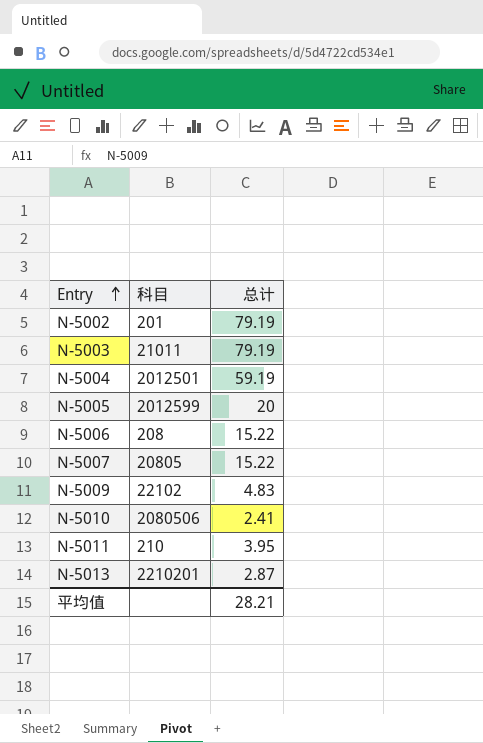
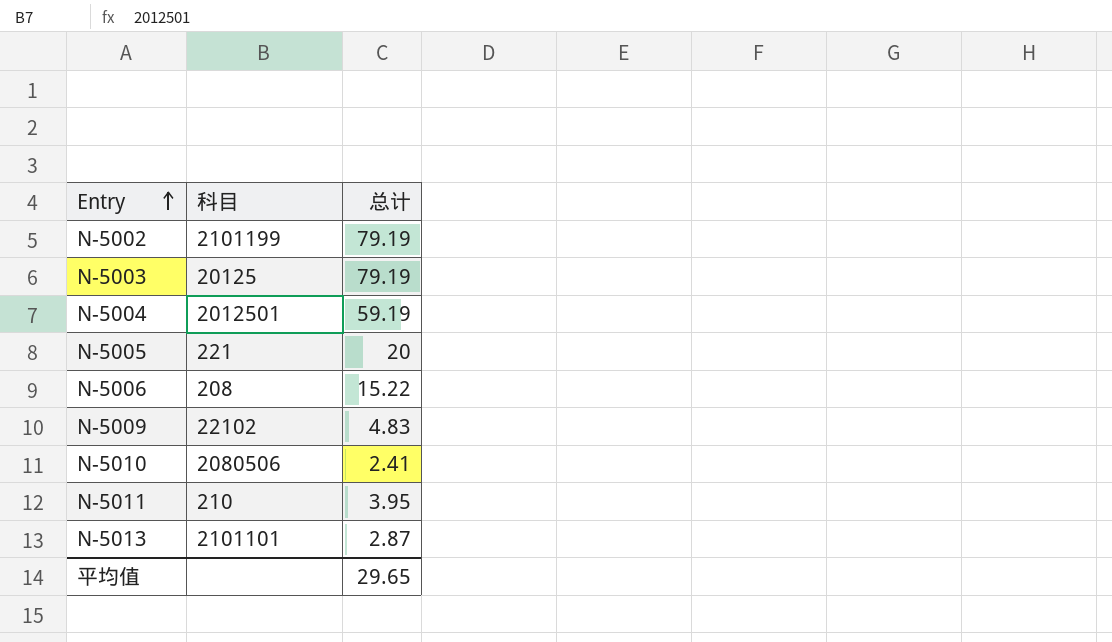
row N-5007: 20805 | 15.22 -> none
N-5002 | 科目: 201 -> 2101199
N-5003 | 科目: 21011 -> 20125
N-5005 | 科目: 2012599 -> 221
N-5013 | 科目: 2210201 -> 2101101
平均值 | 总计: 28.21 -> 29.65

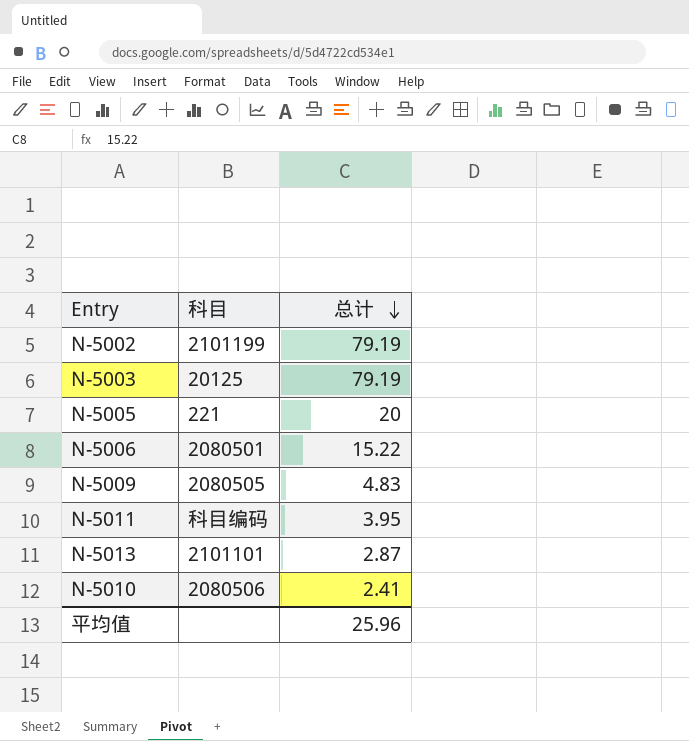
row order: Entry ascending -> 总计 descending
row N-5004: 2012501 | 59.19 -> none
N-5006 | 科目: 208 -> 2080501
N-5009 | 科目: 22102 -> 2080505
N-5011 | 科目: 210 -> 科目编码
平均值 | 总计: 29.65 -> 25.96

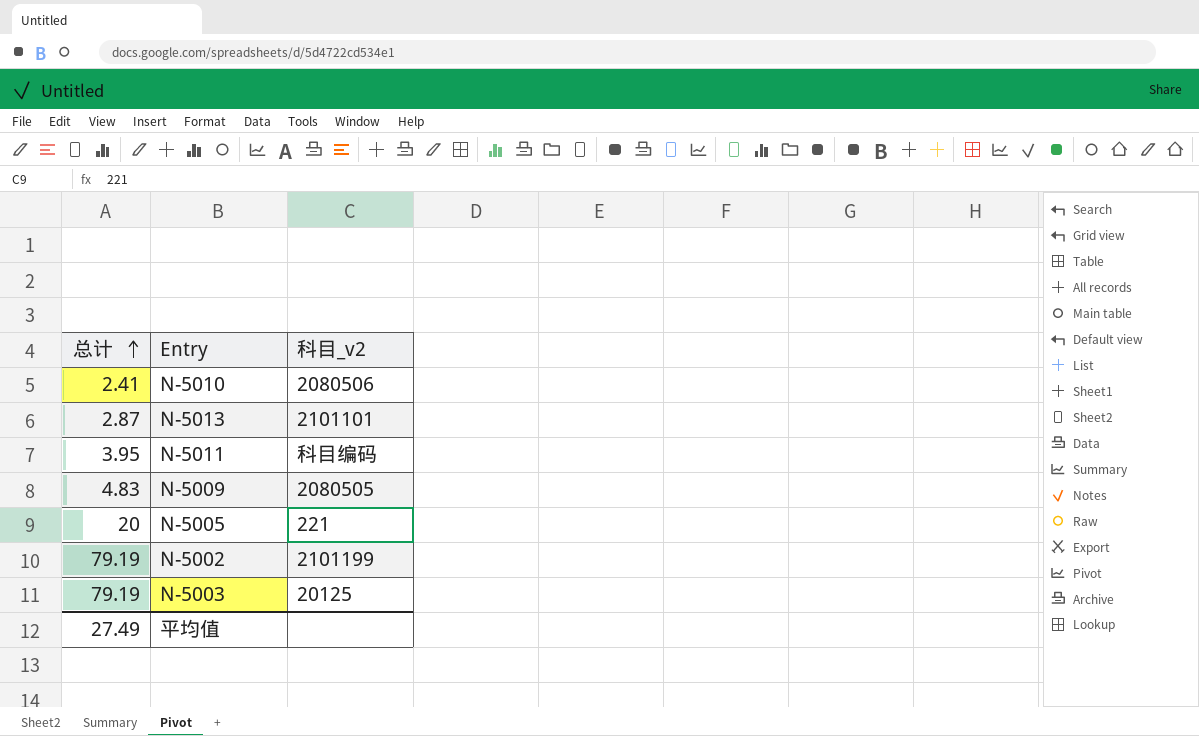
row order: 总计 descending -> 总计 ascending
column 总计 | position: 3 -> 1
column name: 科目 -> 科目_v2
row N-5006: 2080501 | 15.22 -> none
平均值 | 总计: 25.96 -> 27.49

